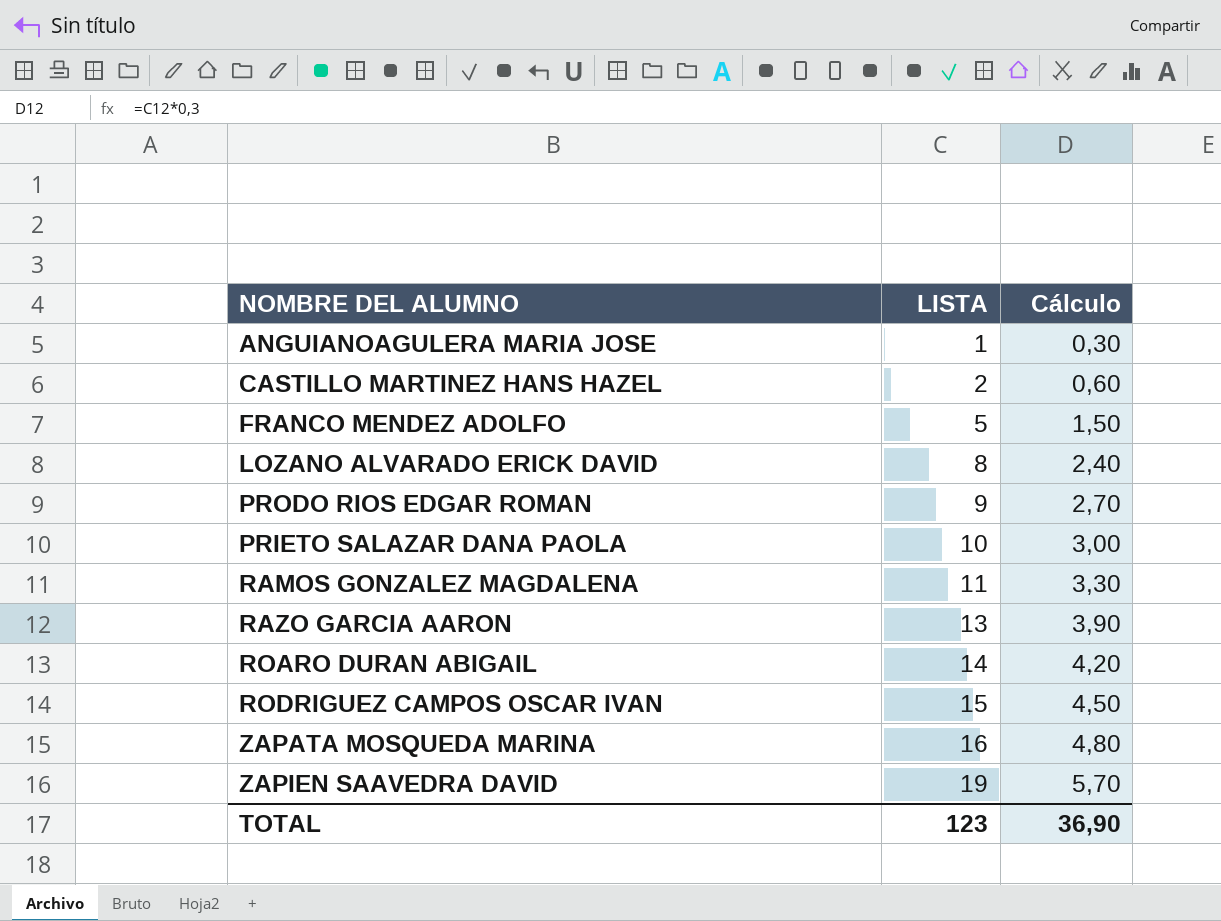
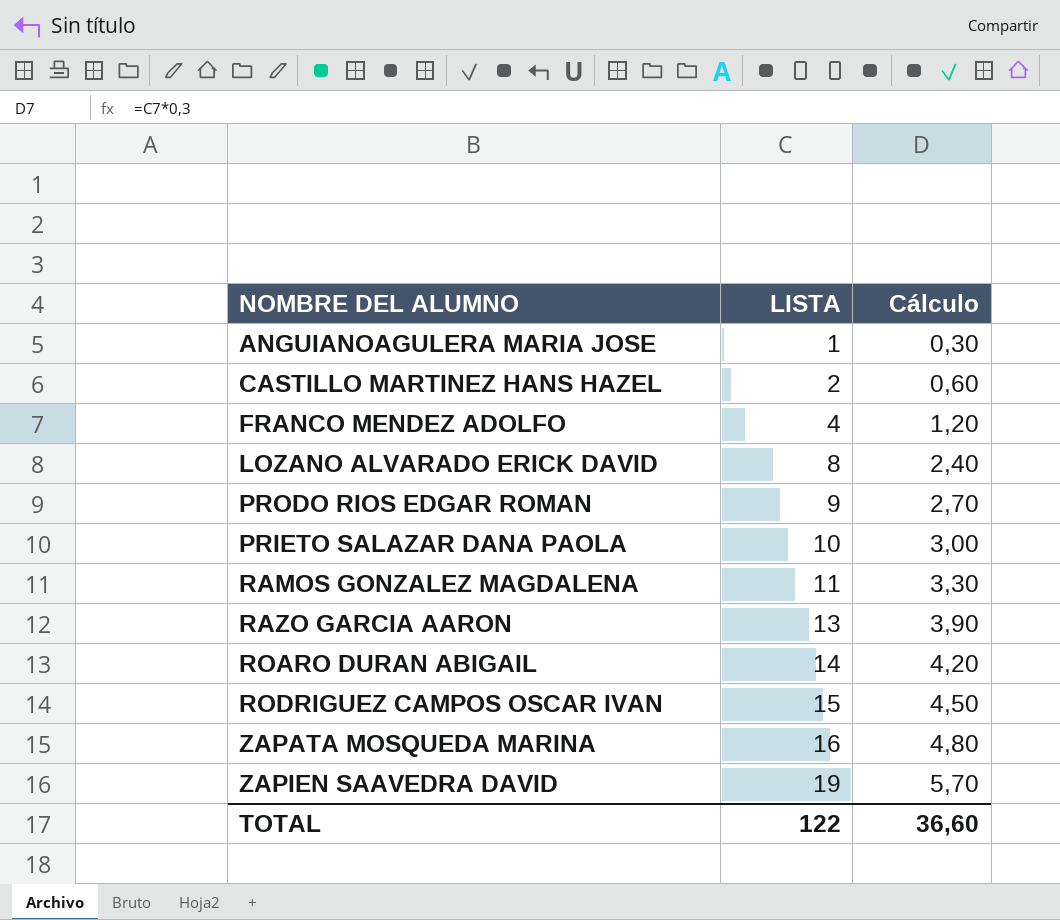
FRANCO MENDEZ ADOLFO | LISTA: 5 -> 4
FRANCO MENDEZ ADOLFO | Cálculo: 1,50 -> 1,20
TOTAL | LISTA: 123 -> 122
TOTAL | Cálculo: 36,90 -> 36,60

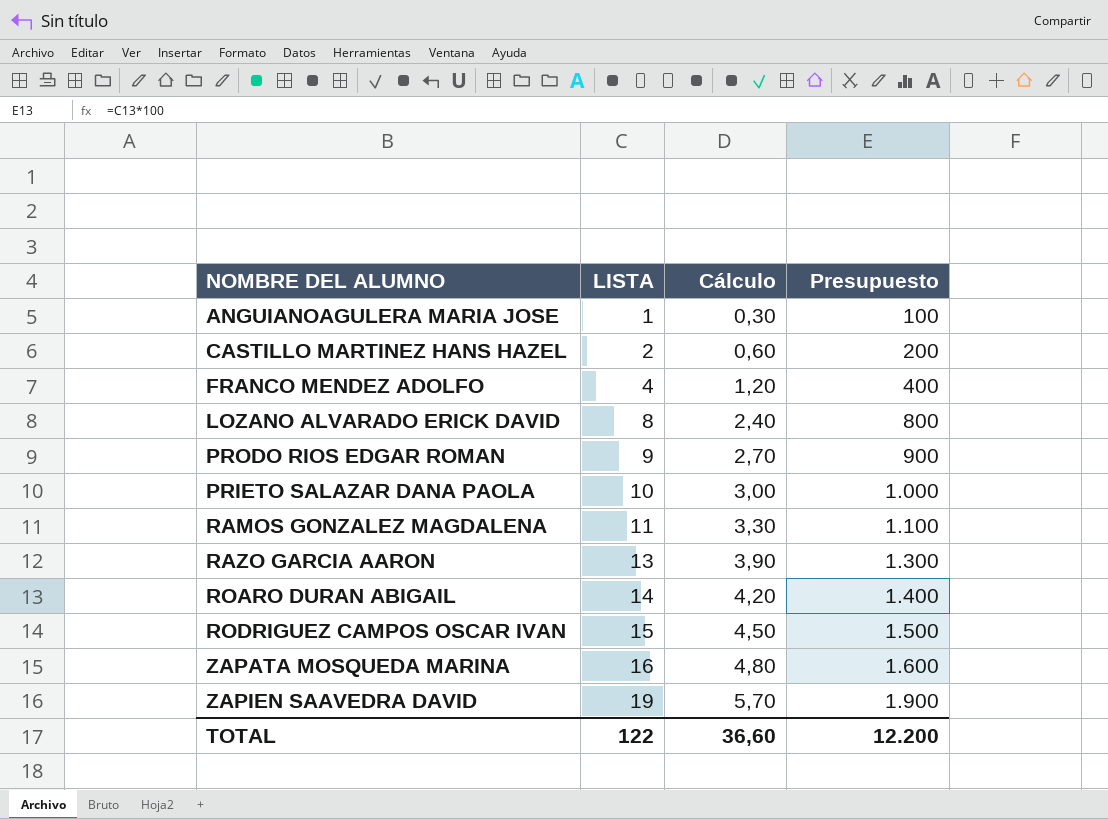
column Presupuesto | formula: none -> [LISTA] * 100

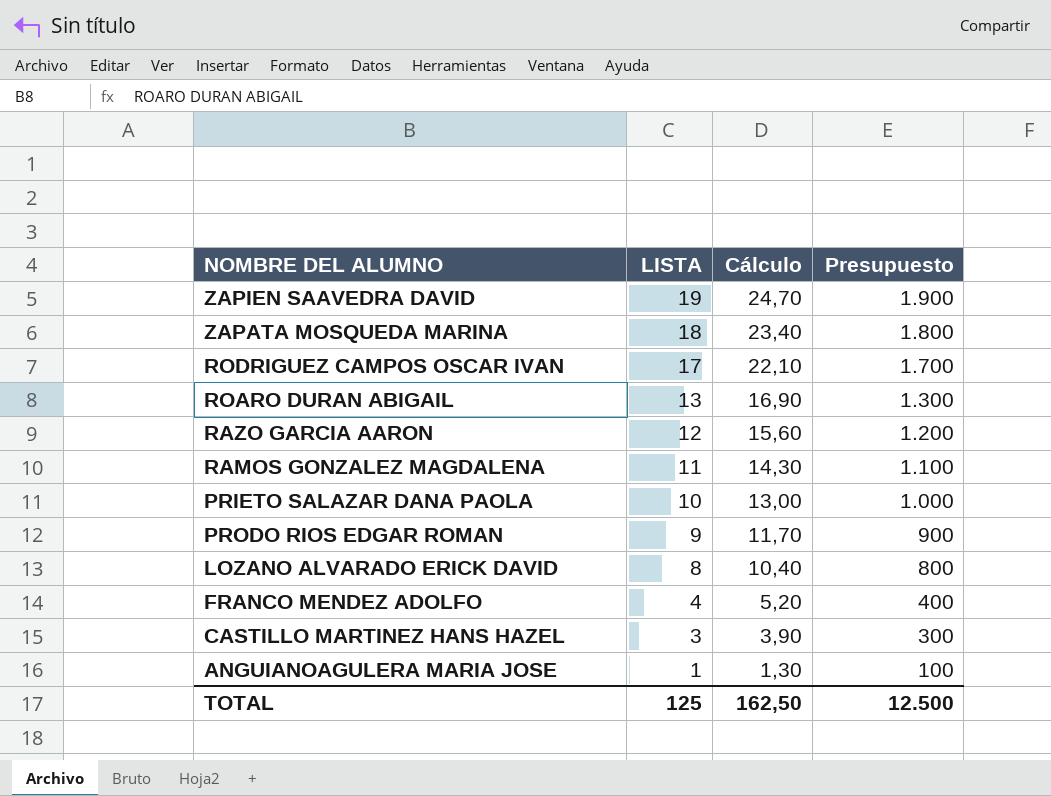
row order: LISTA ascending -> LISTA descending
column Cálculo | formula: [LISTA] * 0,3 -> [LISTA] * 1,3
ZAPATA MOSQUEDA MARINA | LISTA: 16 -> 18
ZAPATA MOSQUEDA MARINA | Presupuesto: 1.600 -> 1.800
RODRIGUEZ CAMPOS OSCAR IVAN | LISTA: 15 -> 17
RODRIGUEZ CAMPOS OSCAR IVAN | Presupuesto: 1.500 -> 1.700
ROARO DURAN ABIGAIL | LISTA: 14 -> 13
ROARO DURAN ABIGAIL | Presupuesto: 1.400 -> 1.300
RAZO GARCIA AARON | LISTA: 13 -> 12
RAZO GARCIA AARON | Presupuesto: 1.300 -> 1.200
CASTILLO MARTINEZ HANS HAZEL | LISTA: 2 -> 3
CASTILLO MARTINEZ HANS HAZEL | Presupuesto: 200 -> 300
TOTAL | LISTA: 122 -> 125
TOTAL | Cálculo: 36,60 -> 162,50
TOTAL | Presupuesto: 12.200 -> 12.500

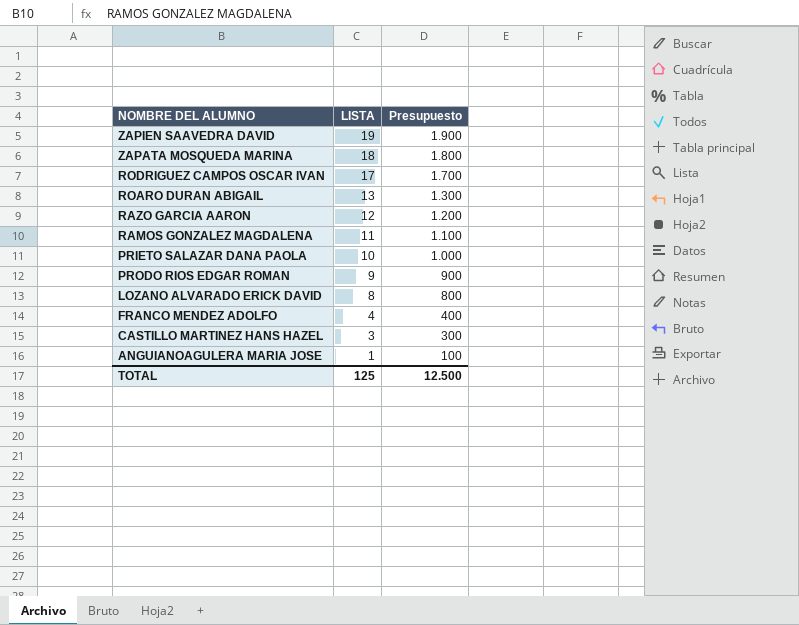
column Cálculo | formula: [LISTA] * 1,3 -> none

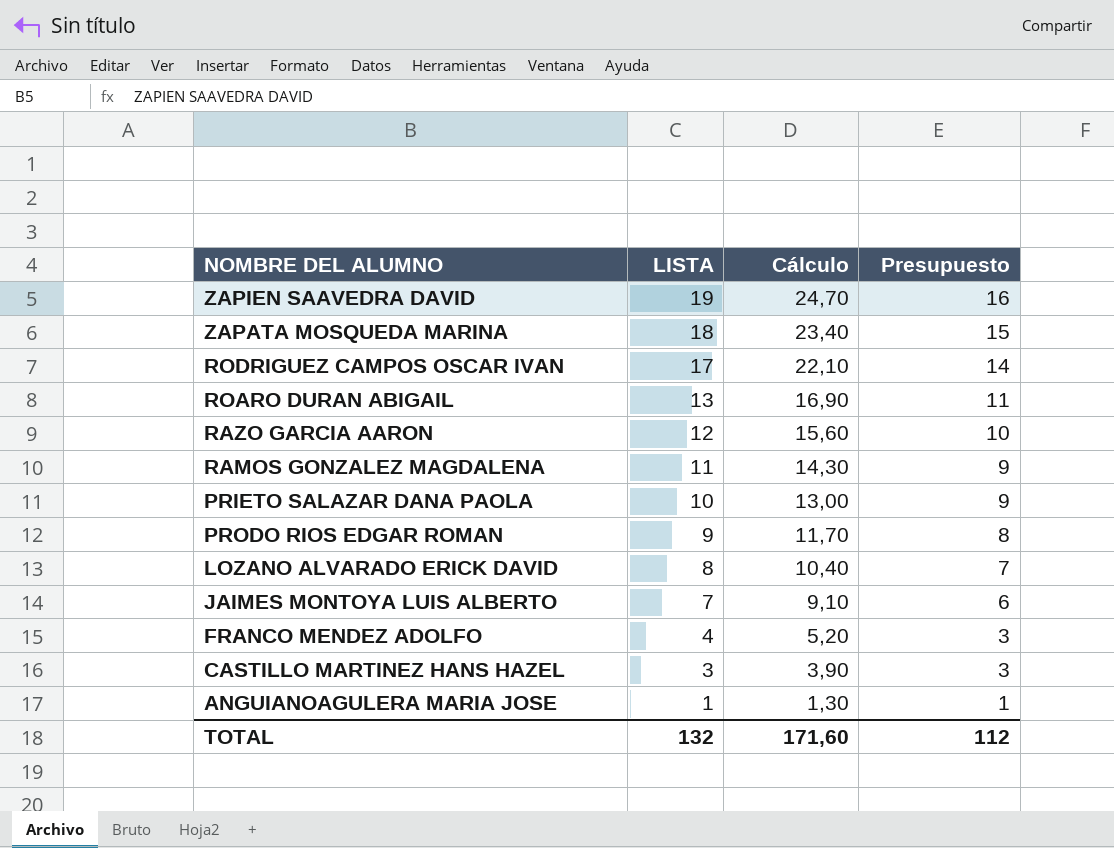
column Cálculo | formula: none -> [LISTA] * 1,3
column Presupuesto | formula: [LISTA] * 100 -> [LISTA] * 0,85
row JAIMES MONTOYA LUIS ALBERTO: none -> 7 | 9,10 | 6
TOTAL | LISTA: 125 -> 132
TOTAL | Presupuesto: 12.500 -> 112

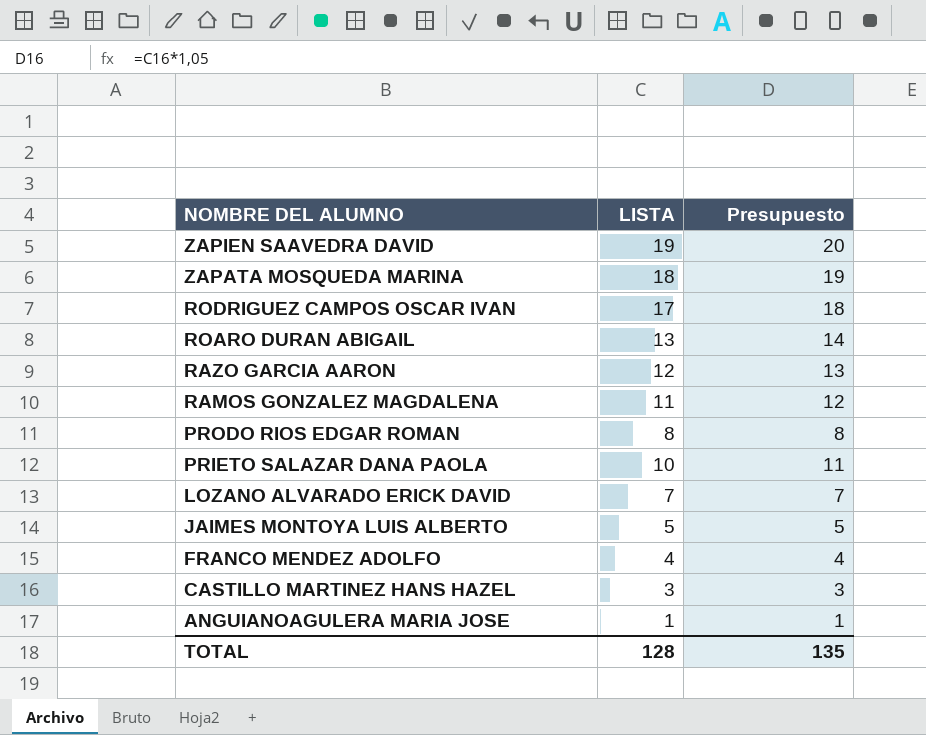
row order: LISTA descending -> NOMBRE DEL ALUMNO descending
column Cálculo | formula: [LISTA] * 1,3 -> none
column Presupuesto | formula: [LISTA] * 0,85 -> [LISTA] * 1,05
PRODO RIOS EDGAR ROMAN | LISTA: 9 -> 8
LOZANO ALVARADO ERICK DAVID | LISTA: 8 -> 7
JAIMES MONTOYA LUIS ALBERTO | LISTA: 7 -> 5
TOTAL | LISTA: 132 -> 128
TOTAL | Presupuesto: 112 -> 135

